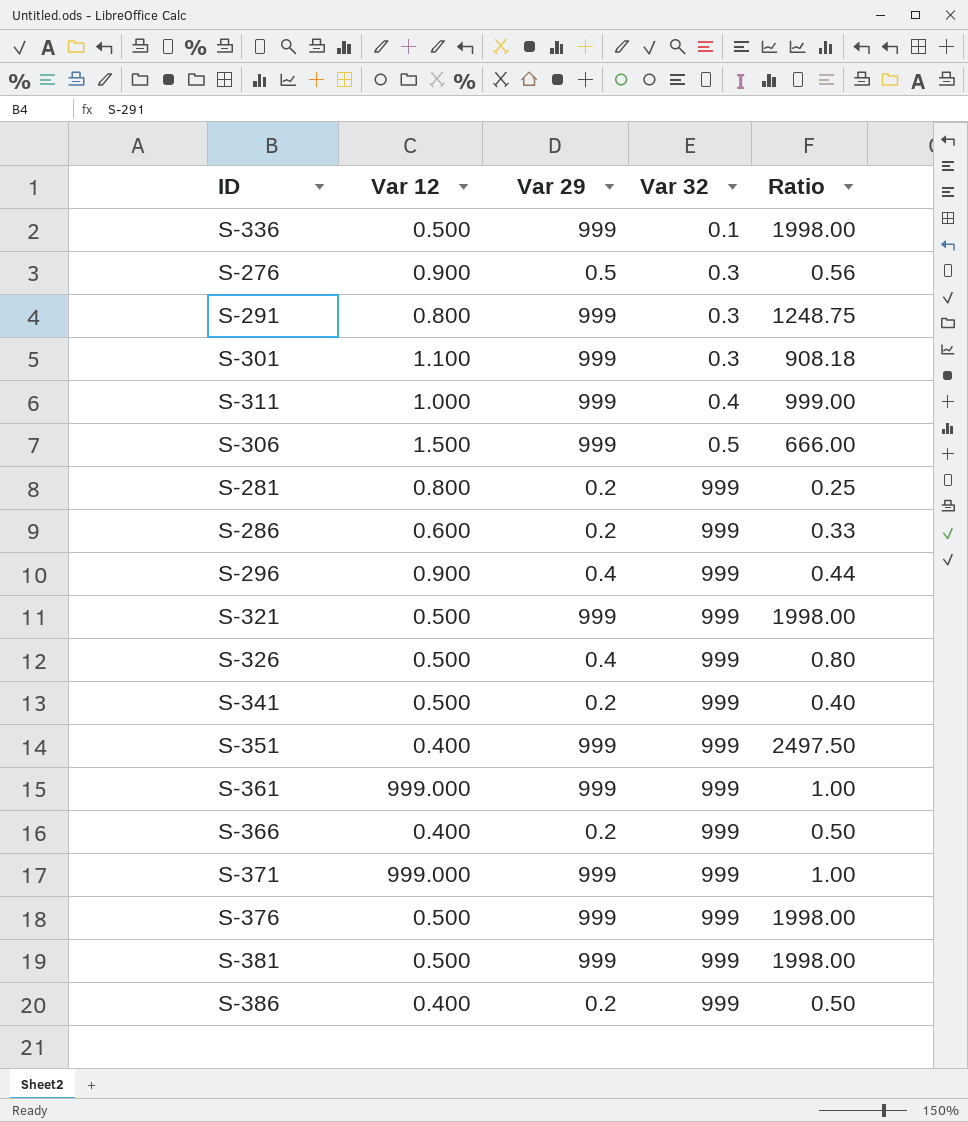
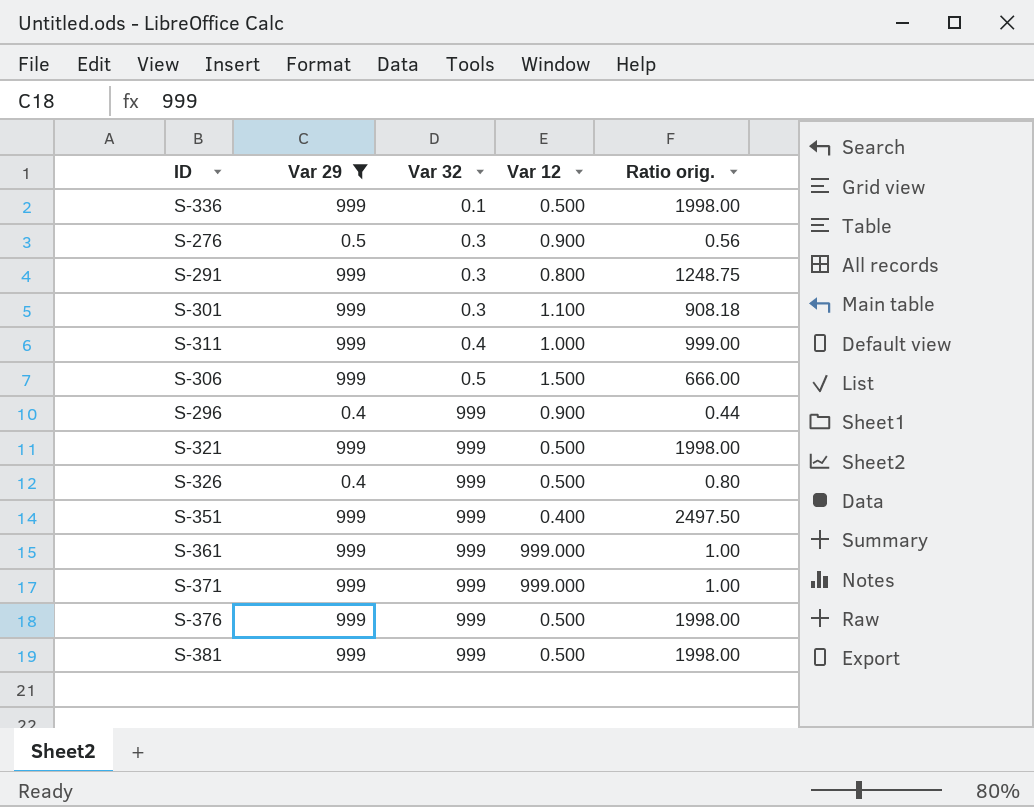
filter: none -> Var 29 != 0.2
column Var 12 | position: 2 -> 4
column name: Ratio -> Ratio orig.

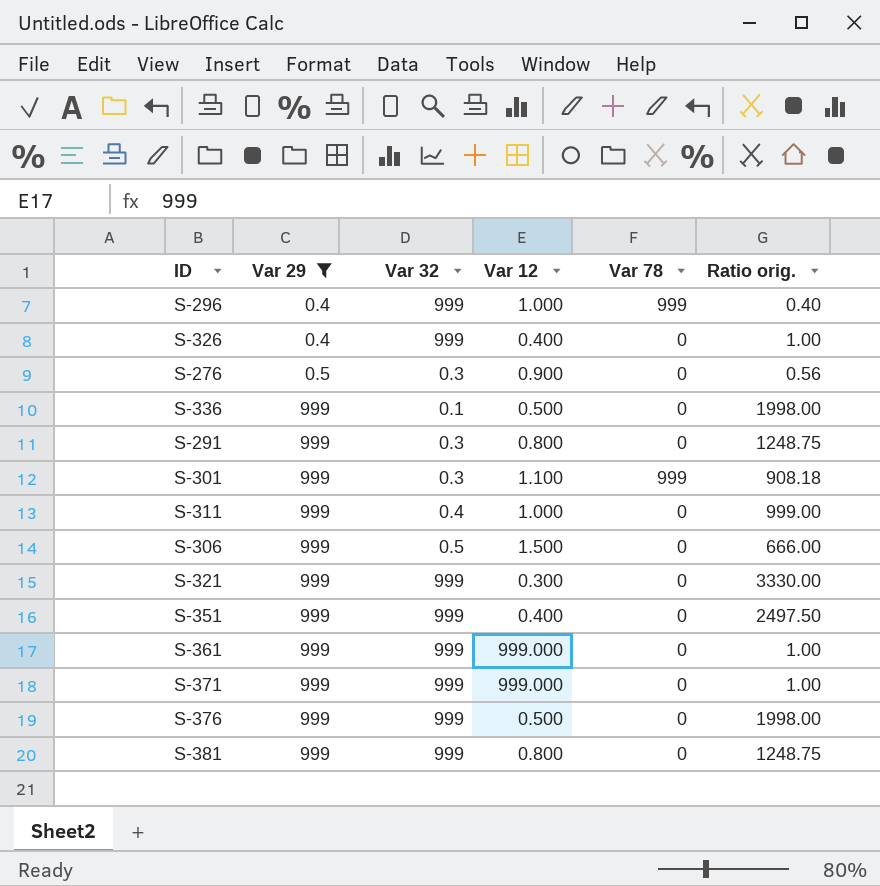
row order: Var 32 ascending -> Var 29 ascending
column Var 78 | position: none -> 5
S-296 | Var 12: 0.900 -> 1.000
S-296 | Ratio orig.: 0.44 -> 0.40
S-326 | Var 12: 0.500 -> 0.400
S-326 | Ratio orig.: 0.80 -> 1.00
S-321 | Var 12: 0.500 -> 0.300
S-321 | Ratio orig.: 1998.00 -> 3330.00
S-381 | Var 12: 0.500 -> 0.800
S-381 | Ratio orig.: 1998.00 -> 1248.75

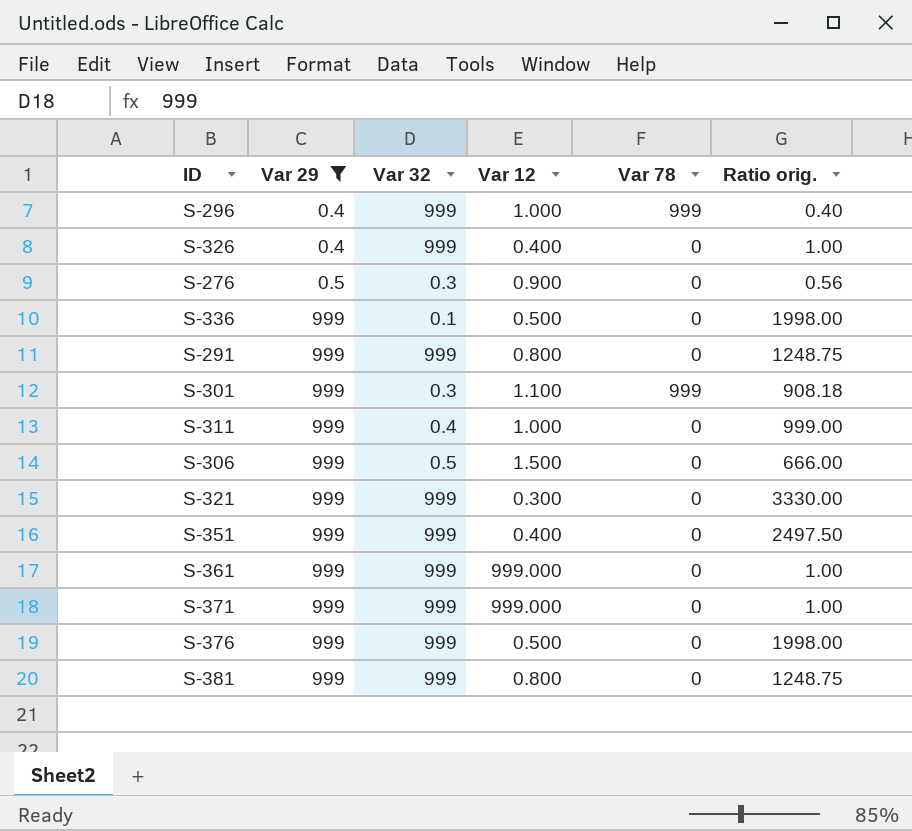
S-291 | Var 32: 0.3 -> 999

